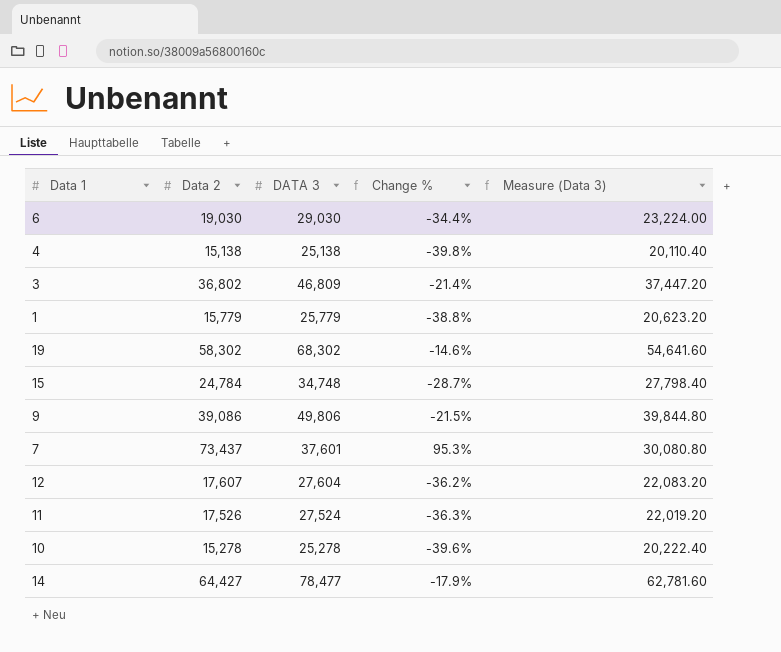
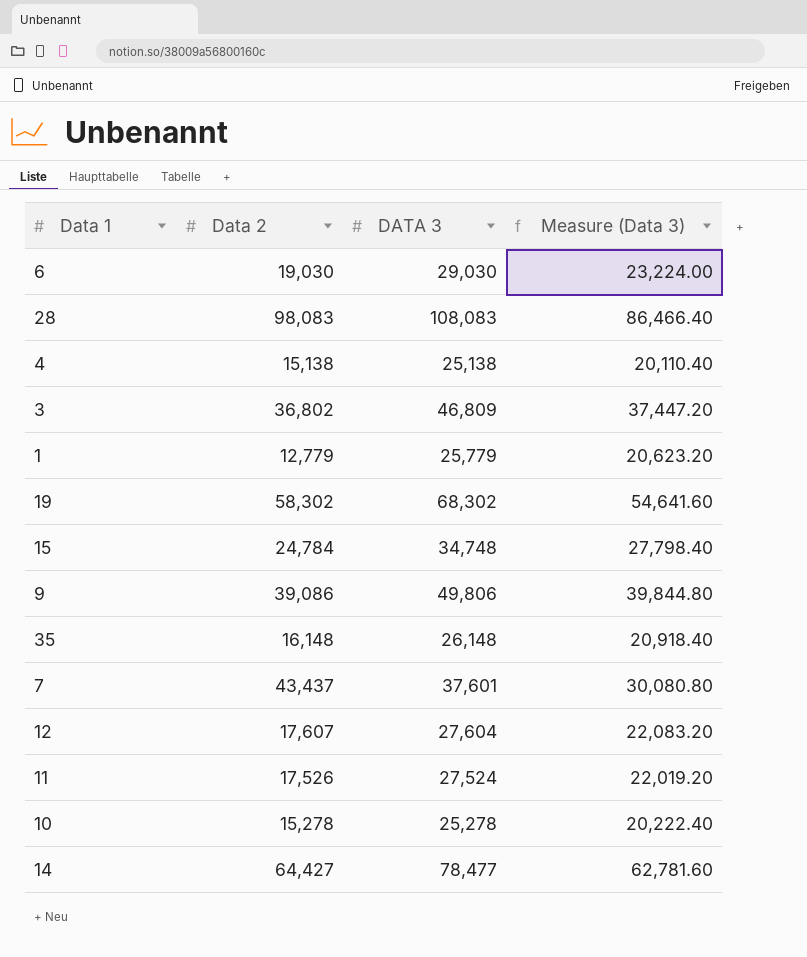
column Change % | formula: ([Data 2] - [DATA 3]) / [DATA 3] -> none
row 28: none -> 98,083 | 108,083 | 86,466.40
1 | Data 2: 15,779 -> 12,779
row 35: none -> 16,148 | 26,148 | 20,918.40
7 | Data 2: 73,437 -> 43,437

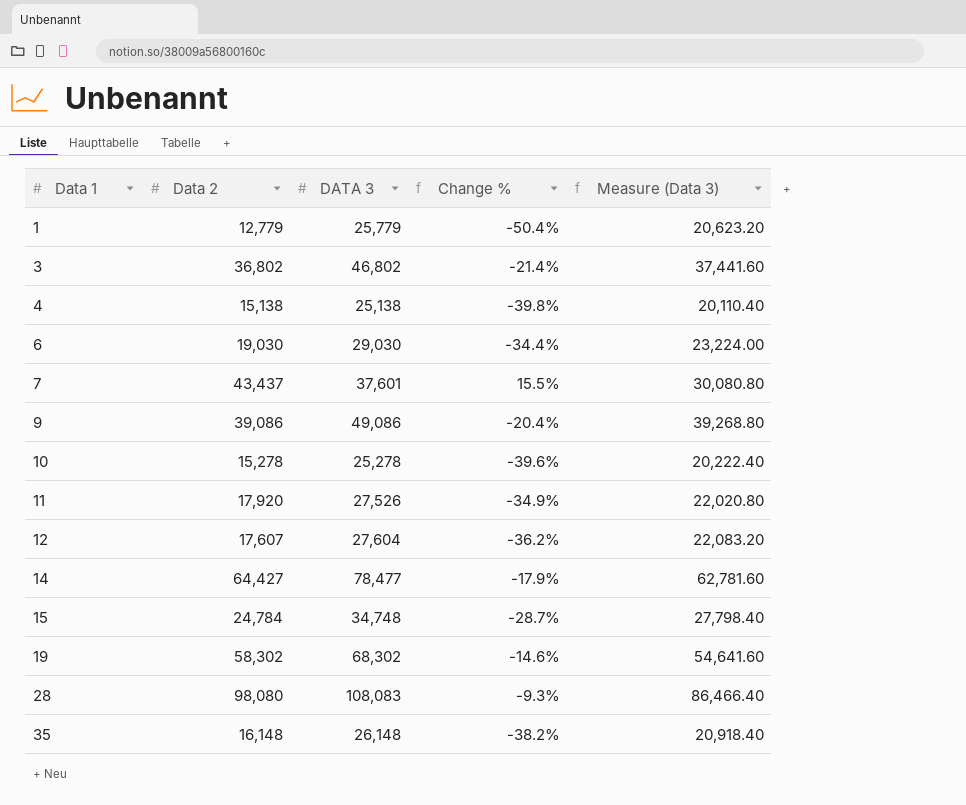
row order: none -> Data 1 ascending
column Change % | formula: none -> ([Data 2] - [DATA 3]) / [DATA 3]
3 | DATA 3: 46,809 -> 46,802
3 | Measure (Data 3): 37,447.20 -> 37,441.60
9 | DATA 3: 49,806 -> 49,086
9 | Measure (Data 3): 39,844.80 -> 39,268.80
11 | Data 2: 17,526 -> 17,920
11 | DATA 3: 27,524 -> 27,526
11 | Measure (Data 3): 22,019.20 -> 22,020.80
28 | Data 2: 98,083 -> 98,080

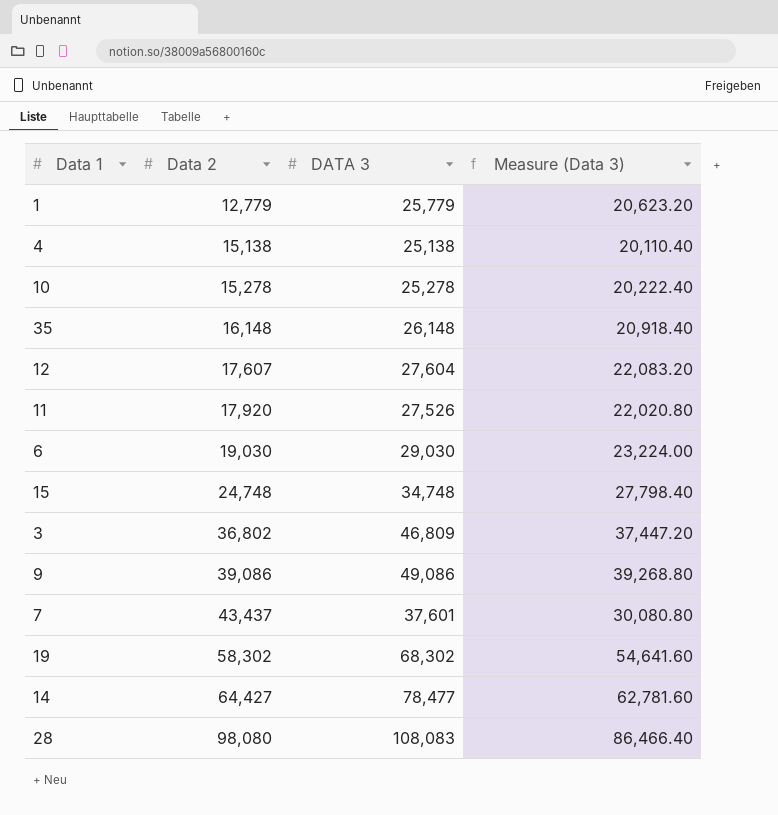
row order: Data 1 ascending -> Data 2 ascending
column Change % | formula: ([Data 2] - [DATA 3]) / [DATA 3] -> none
15 | Data 2: 24,784 -> 24,748
3 | DATA 3: 46,802 -> 46,809
3 | Measure (Data 3): 37,441.60 -> 37,447.20

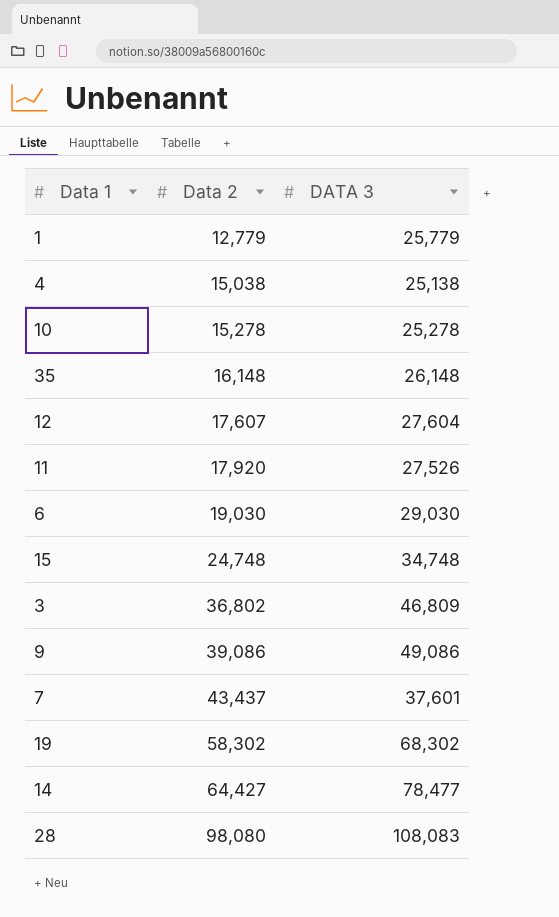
column Measure (Data 3) | formula: [DATA 3] * 0.8 -> none
4 | Data 2: 15,138 -> 15,038

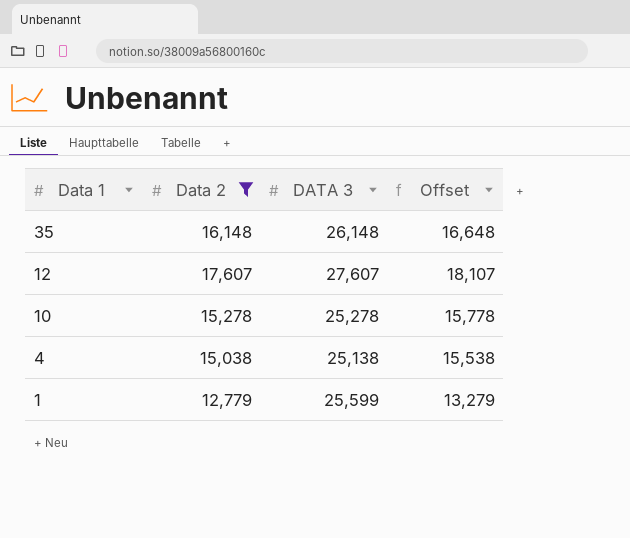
filter: none -> Data 2 <= 17,607
row order: Data 2 ascending -> Data 1 descending
column Offset | formula: none -> [Data 2] + 500
12 | DATA 3: 27,604 -> 27,607
1 | DATA 3: 25,779 -> 25,599

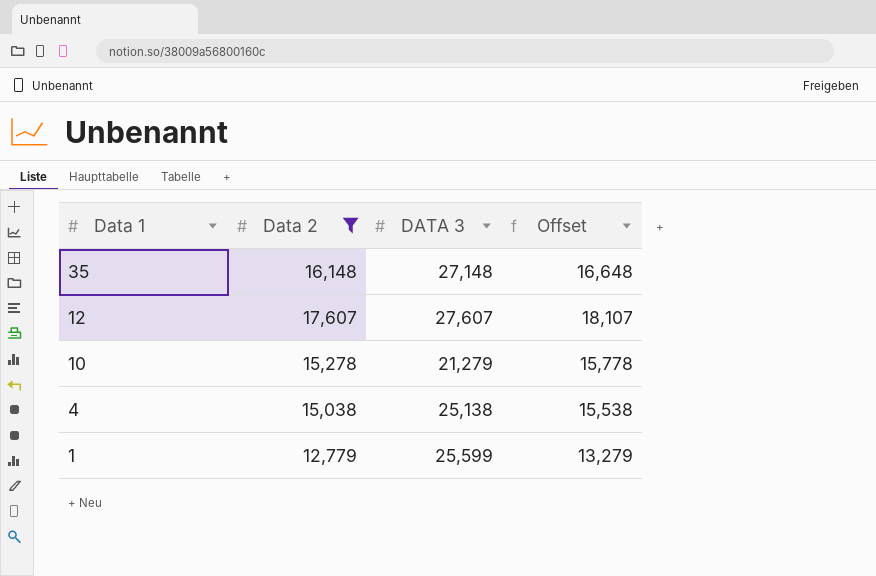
35 | DATA 3: 26,148 -> 27,148
10 | DATA 3: 25,278 -> 21,279

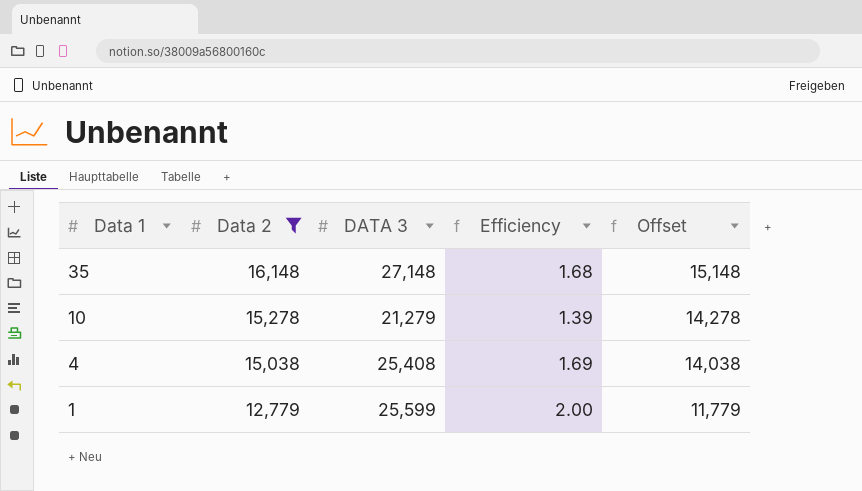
column Efficiency | formula: none -> [DATA 3] / [Data 2]
column Offset | formula: [Data 2] + 500 -> [Data 2] - 1000
row 12: 17,607 | 27,607 | 18,107 -> none
4 | DATA 3: 25,138 -> 25,408

